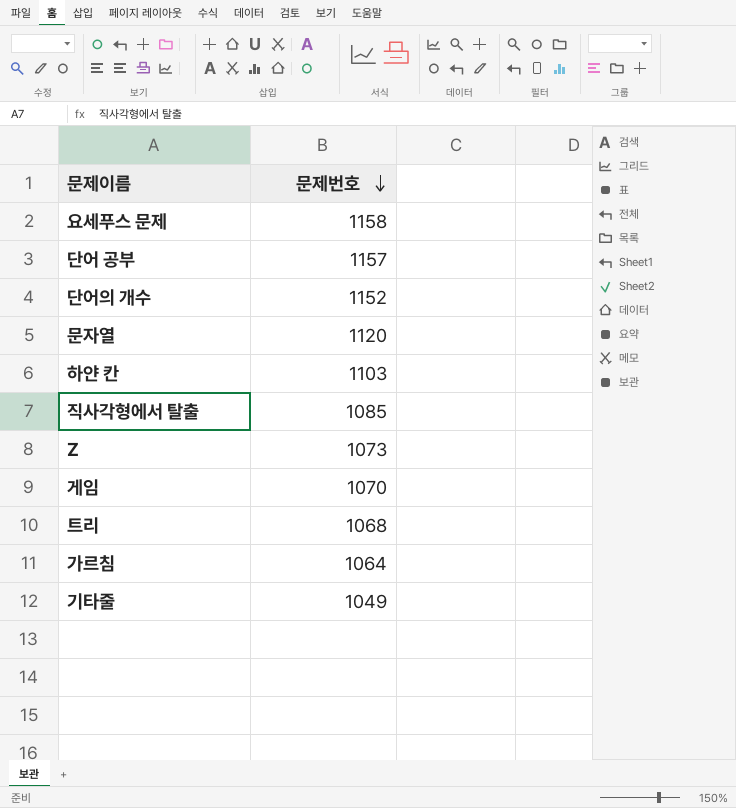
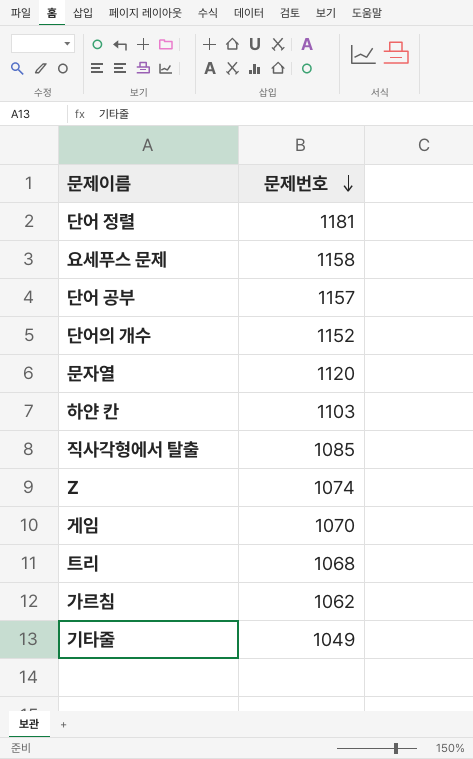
row 단어 정렬: none -> 1181
Z | 문제번호: 1073 -> 1074
가르침 | 문제번호: 1064 -> 1062

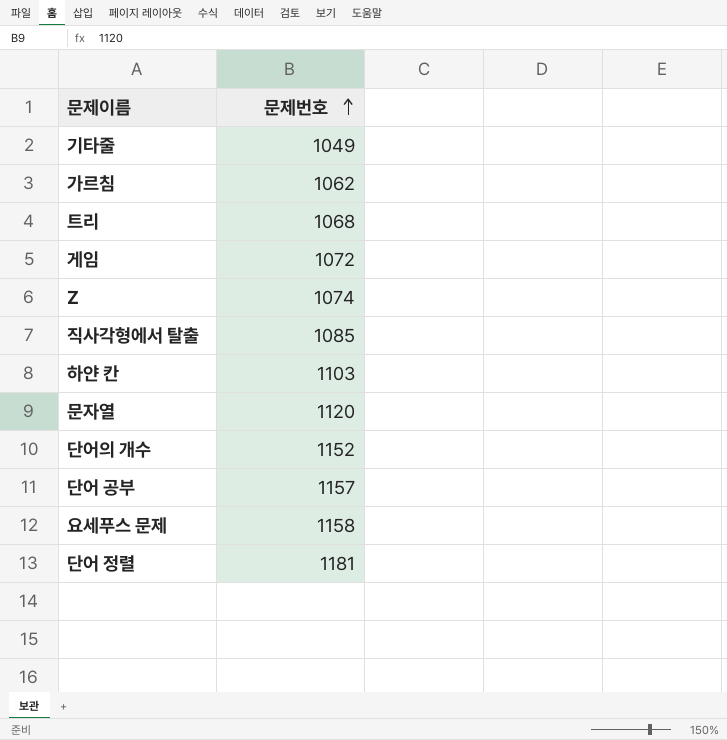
row order: 문제번호 descending -> 문제번호 ascending
게임 | 문제번호: 1070 -> 1072

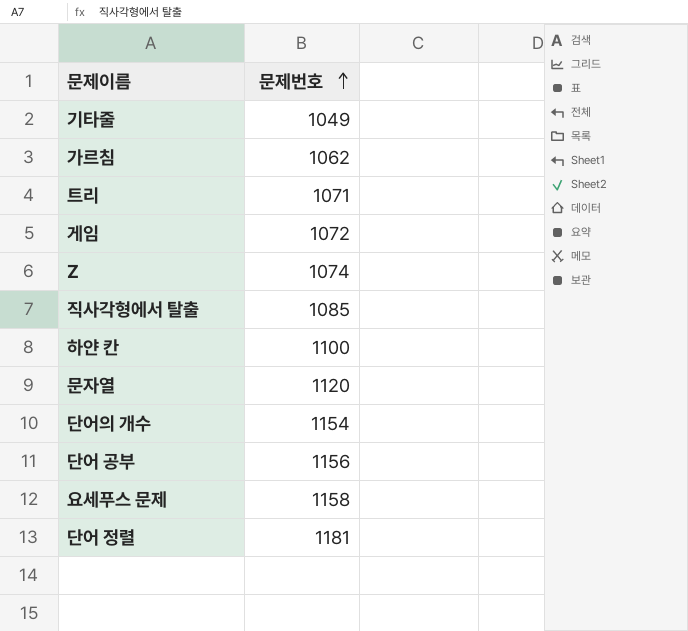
트리 | 문제번호: 1068 -> 1071
하얀 칸 | 문제번호: 1103 -> 1100
단어의 개수 | 문제번호: 1152 -> 1154
단어 공부 | 문제번호: 1157 -> 1156

